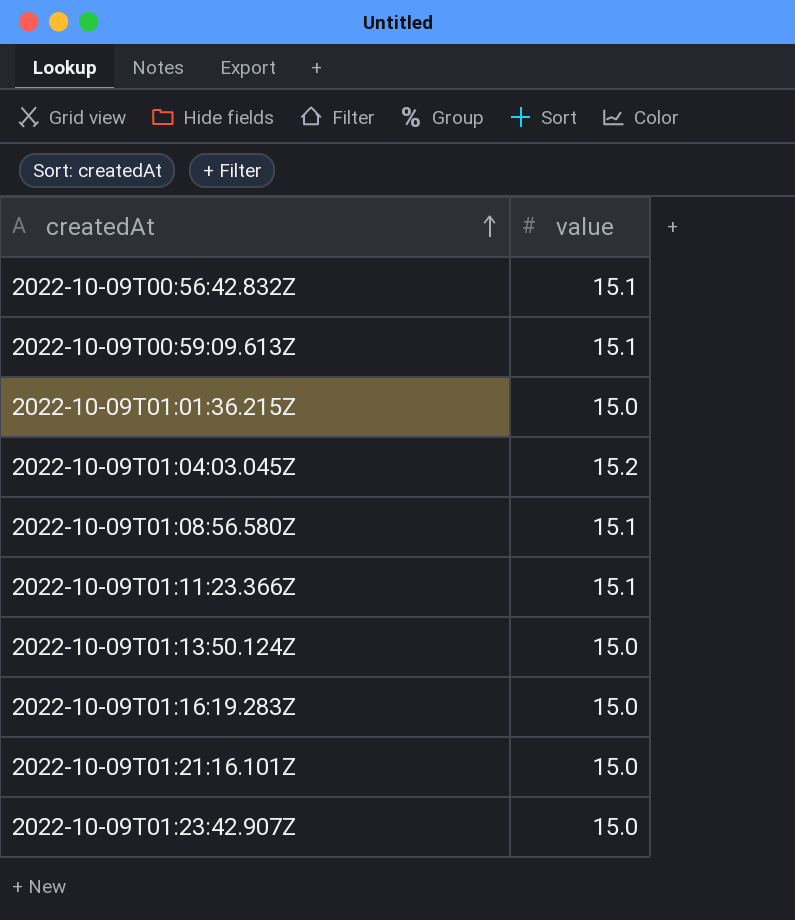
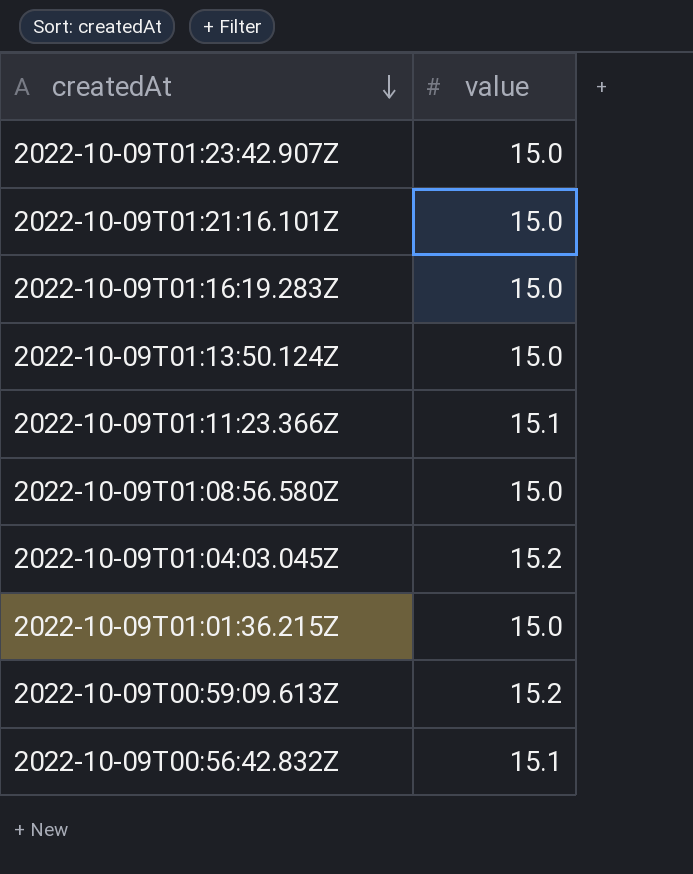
row order: createdAt ascending -> createdAt descending
2022-10-09T01:08:56.580Z | value: 15.1 -> 15.0
2022-10-09T00:59:09.613Z | value: 15.1 -> 15.2

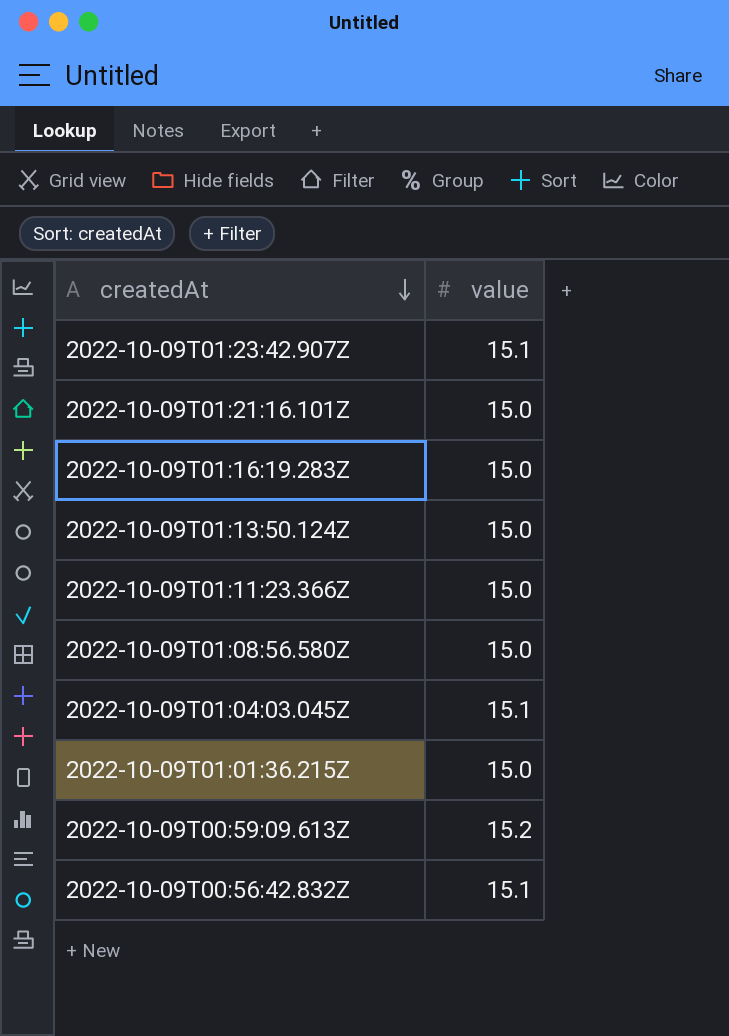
2022-10-09T01:23:42.907Z | value: 15.0 -> 15.1
2022-10-09T01:11:23.366Z | value: 15.1 -> 15.0
2022-10-09T01:04:03.045Z | value: 15.2 -> 15.1

